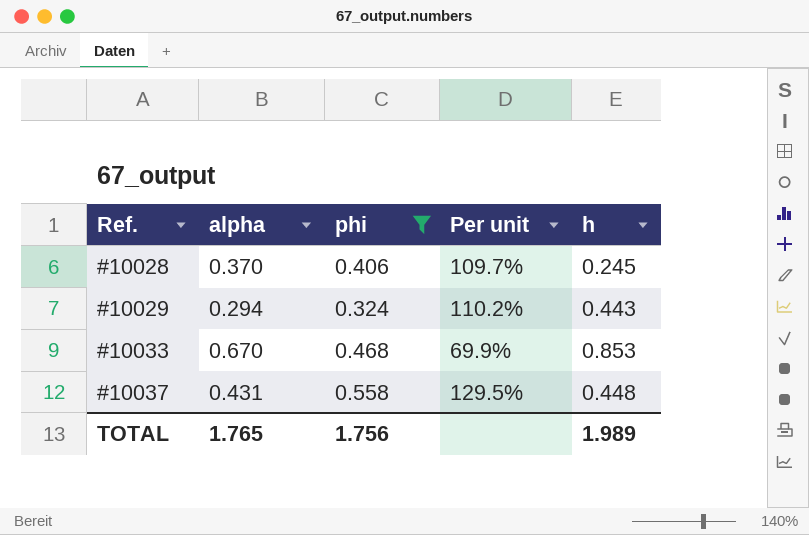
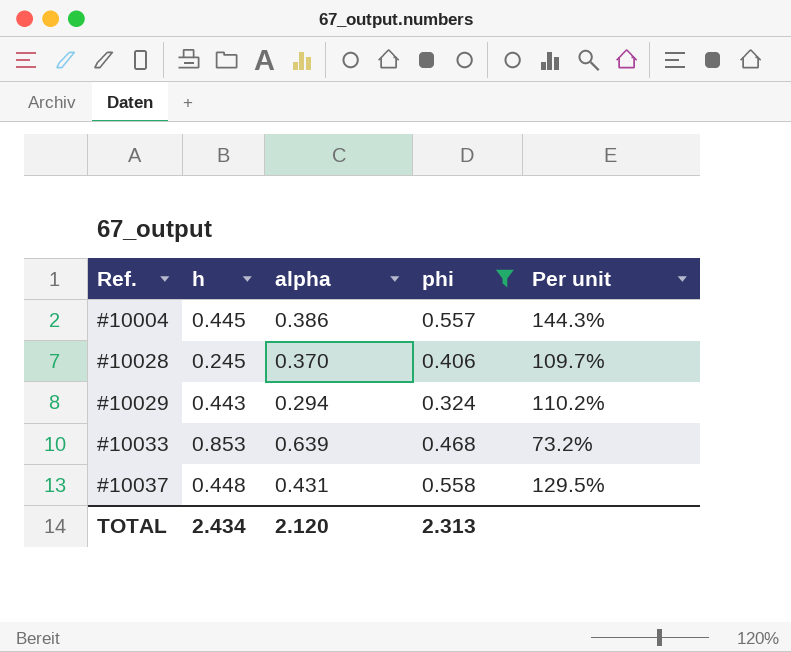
column h | position: 5 -> 2
row #10004: none -> 0.445 | 0.386 | 0.557 | 144.3%
#10033 | alpha: 0.670 -> 0.639
#10033 | Per unit: 69.9% -> 73.2%
TOTAL | h: 1.989 -> 2.434
TOTAL | alpha: 1.765 -> 2.120
TOTAL | phi: 1.756 -> 2.313

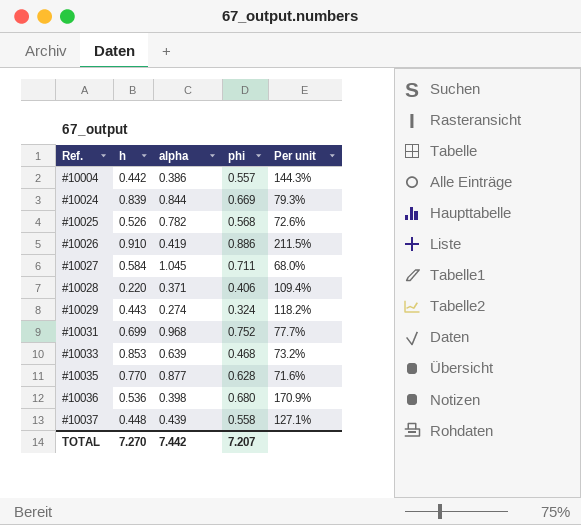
filter: phi <= 0.558 -> none
#10004 | h: 0.445 -> 0.442
#10028 | h: 0.245 -> 0.220
#10028 | alpha: 0.370 -> 0.371
#10028 | Per unit: 109.7% -> 109.4%
#10029 | alpha: 0.294 -> 0.274
#10029 | Per unit: 110.2% -> 118.2%
#10037 | alpha: 0.431 -> 0.439
#10037 | Per unit: 129.5% -> 127.1%
TOTAL | h: 2.434 -> 7.270
TOTAL | alpha: 2.120 -> 7.442
TOTAL | phi: 2.313 -> 7.207

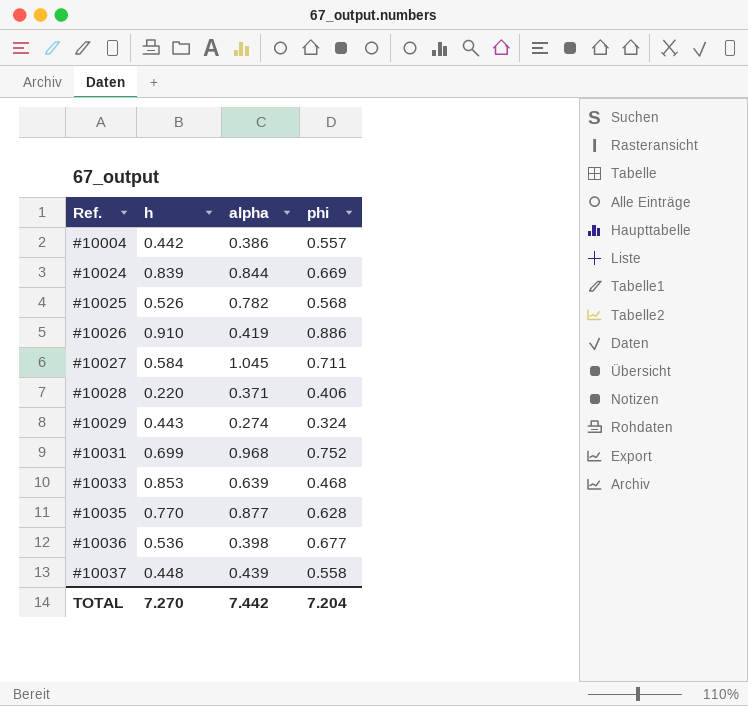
column Per unit | formula: [phi] / [alpha] -> none
#10036 | phi: 0.680 -> 0.677
TOTAL | phi: 7.207 -> 7.204

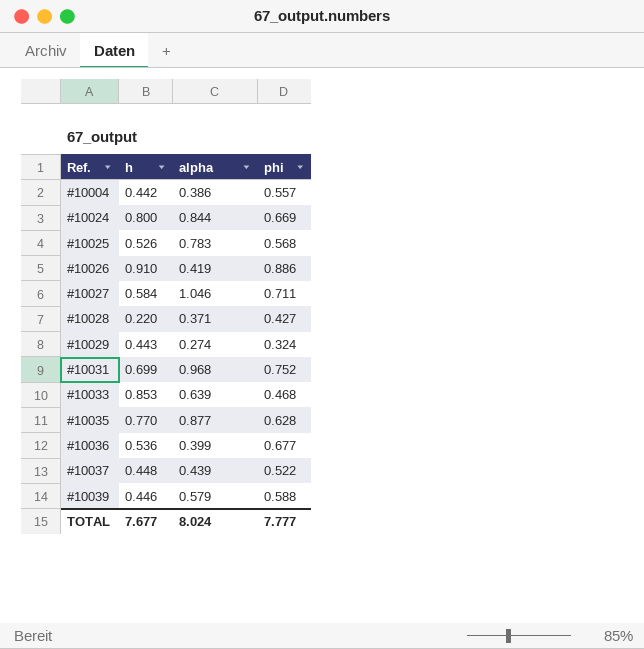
#10024 | h: 0.839 -> 0.800
#10025 | alpha: 0.782 -> 0.783
#10027 | alpha: 1.045 -> 1.046
#10028 | phi: 0.406 -> 0.427
#10036 | alpha: 0.398 -> 0.399
#10037 | phi: 0.558 -> 0.522
row #10039: none -> 0.446 | 0.579 | 0.588
TOTAL | h: 7.270 -> 7.677
TOTAL | alpha: 7.442 -> 8.024
TOTAL | phi: 7.204 -> 7.777

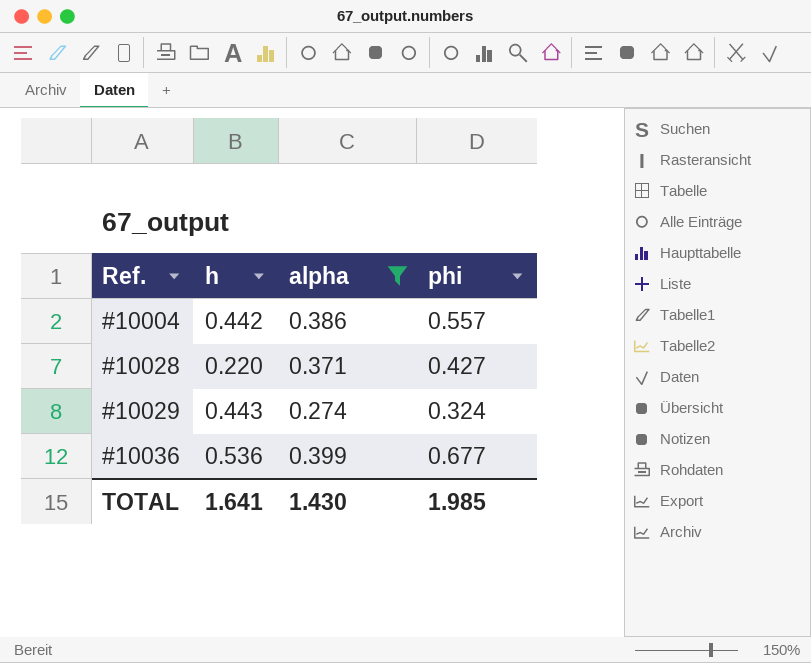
filter: none -> alpha <= 0.399
TOTAL | h: 7.677 -> 1.641
TOTAL | alpha: 8.024 -> 1.430
TOTAL | phi: 7.777 -> 1.985

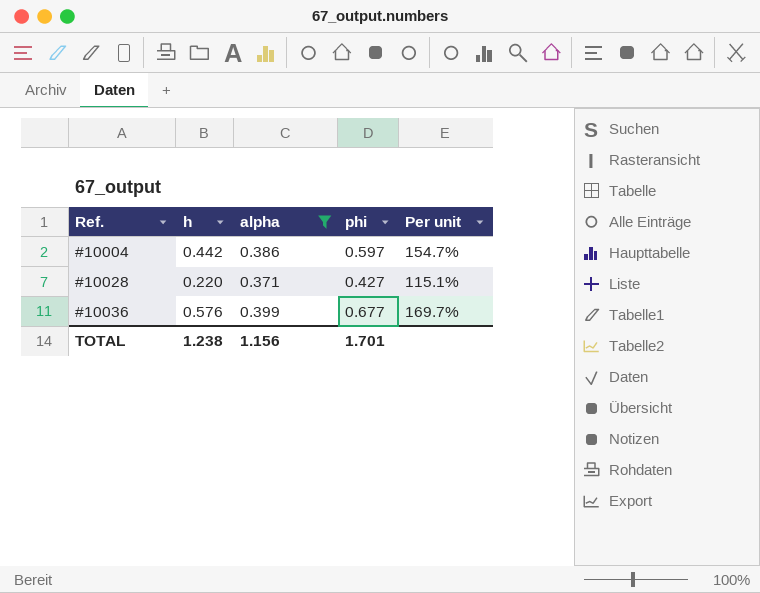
column Per unit | formula: none -> [phi] / [alpha]
row #10029: 0.443 | 0.274 | 0.324 -> none
#10004 | phi: 0.557 -> 0.597
#10036 | h: 0.536 -> 0.576
TOTAL | h: 1.641 -> 1.238
TOTAL | alpha: 1.430 -> 1.156
TOTAL | phi: 1.985 -> 1.701

